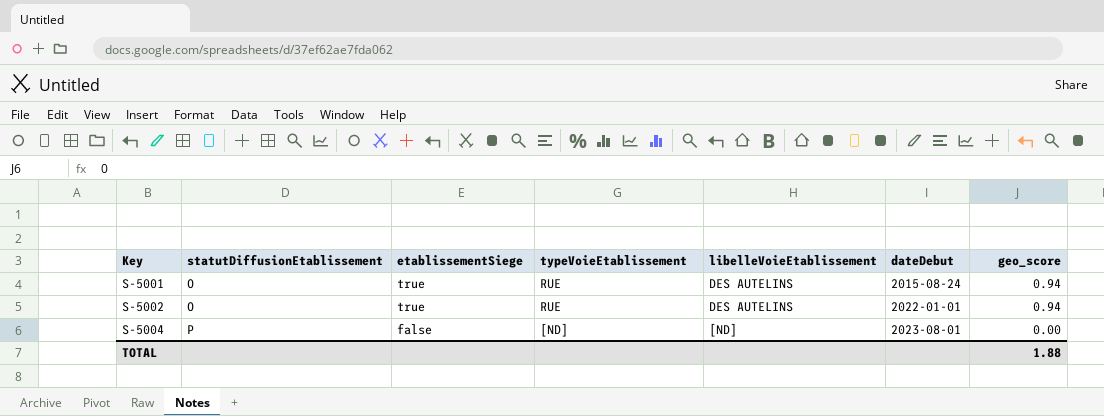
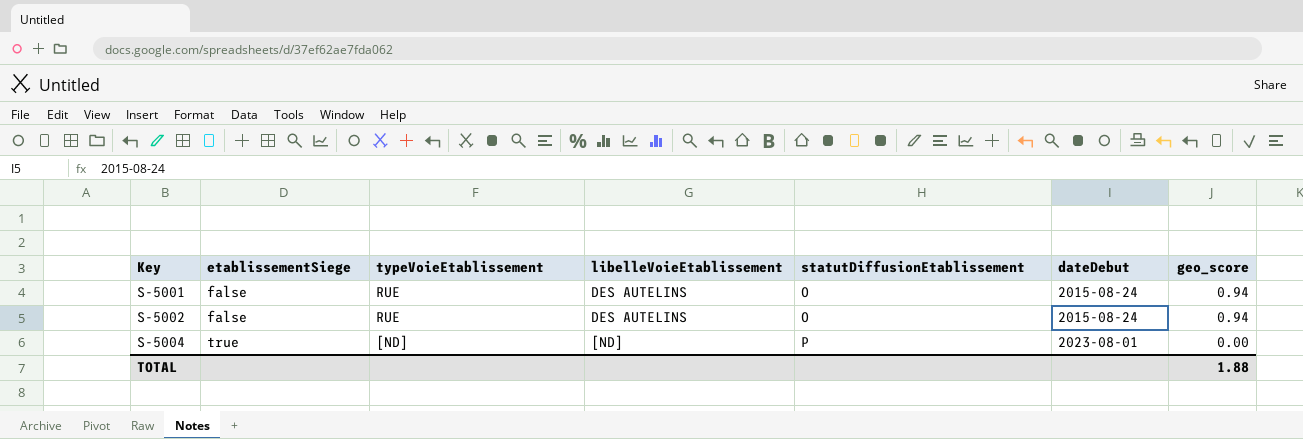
column statutDiffusionEtablissement | position: 2 -> 5
S-5001 | etablissementSiege: true -> false
S-5002 | etablissementSiege: true -> false
S-5002 | dateDebut: 2022-01-01 -> 2015-08-24
S-5004 | etablissementSiege: false -> true

